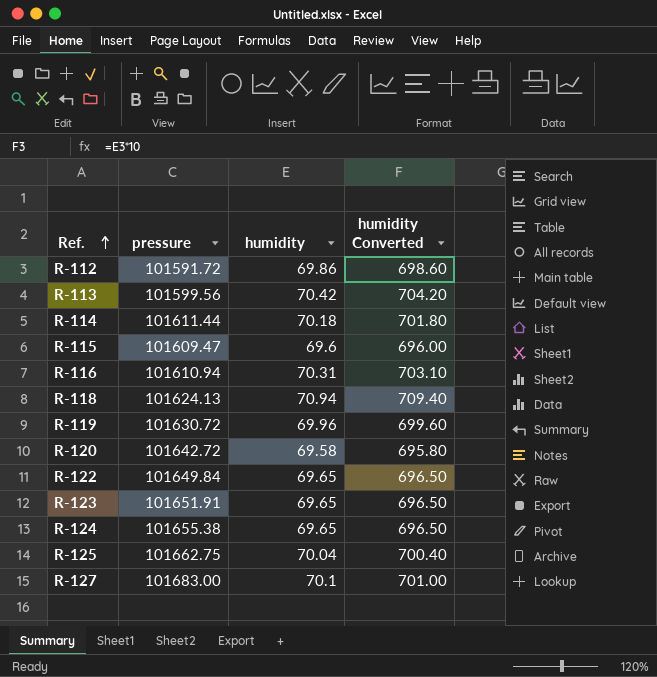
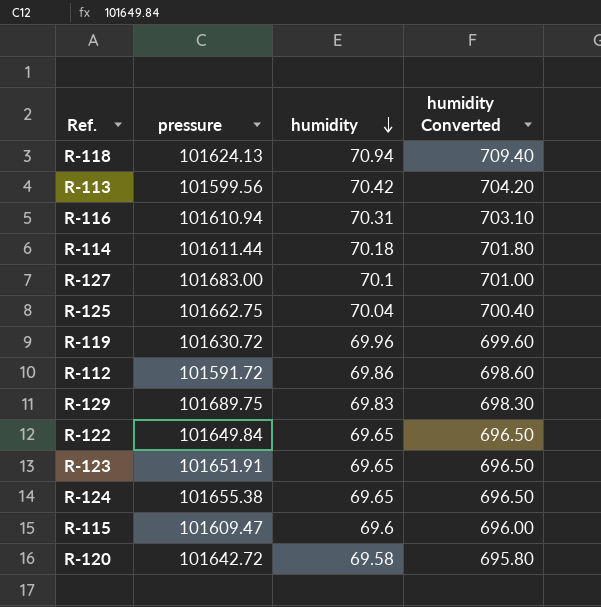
row order: Ref. ascending -> humidity descending
row R-129: none -> 101689.75 | 69.83 | 698.30

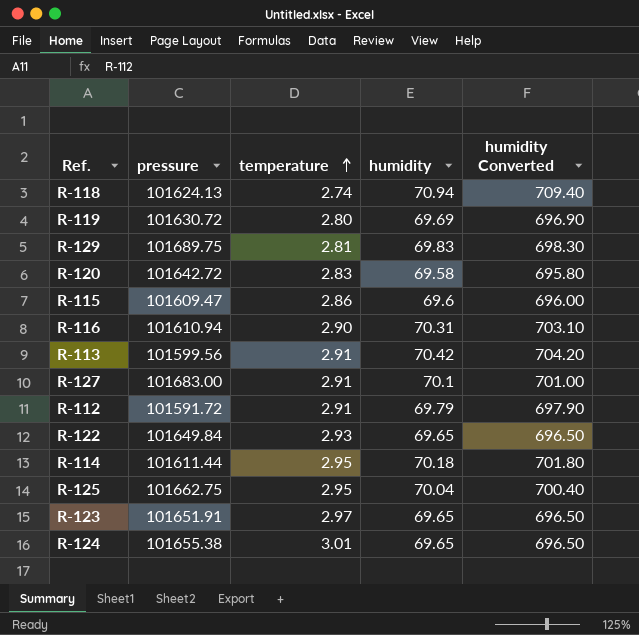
row order: humidity descending -> temperature ascending
column temperature | position: none -> 3
R-119 | humidity: 69.96 -> 69.69
R-119 | humidity Converted: 699.60 -> 696.90
R-112 | humidity: 69.86 -> 69.79
R-112 | humidity Converted: 698.60 -> 697.90

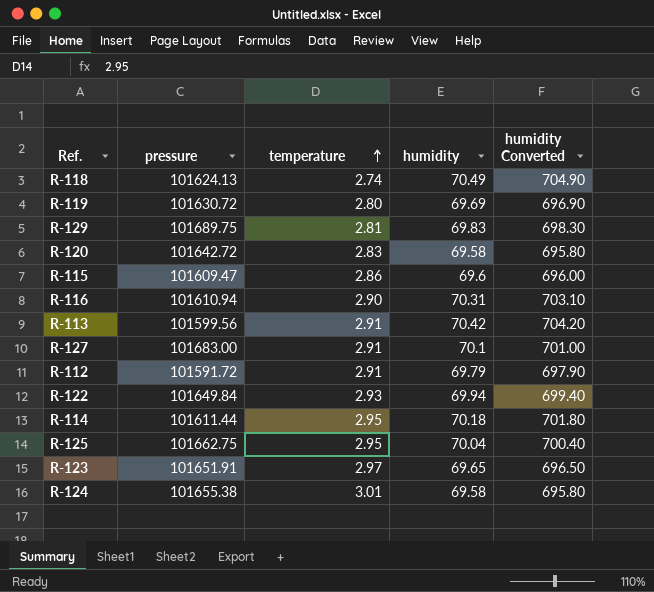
R-118 | humidity: 70.94 -> 70.49
R-118 | humidity Converted: 709.40 -> 704.90
R-122 | humidity: 69.65 -> 69.94
R-122 | humidity Converted: 696.50 -> 699.40
R-124 | humidity: 69.65 -> 69.58
R-124 | humidity Converted: 696.50 -> 695.80

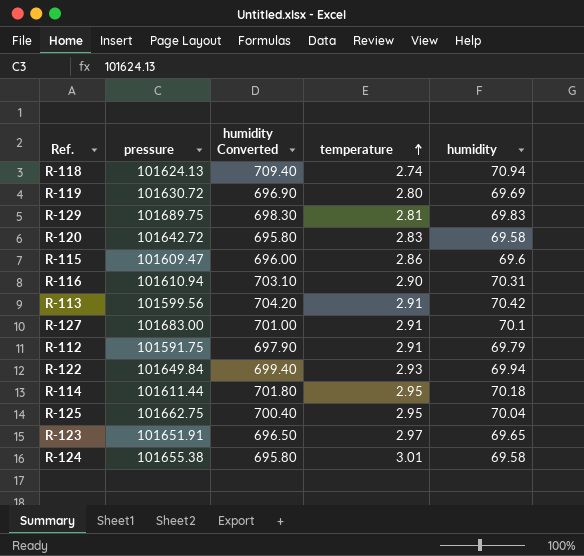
column humidity Converted | position: 5 -> 3
R-118 | humidity Converted: 704.90 -> 709.40
R-118 | humidity: 70.49 -> 70.94
R-112 | pressure: 101591.72 -> 101591.75

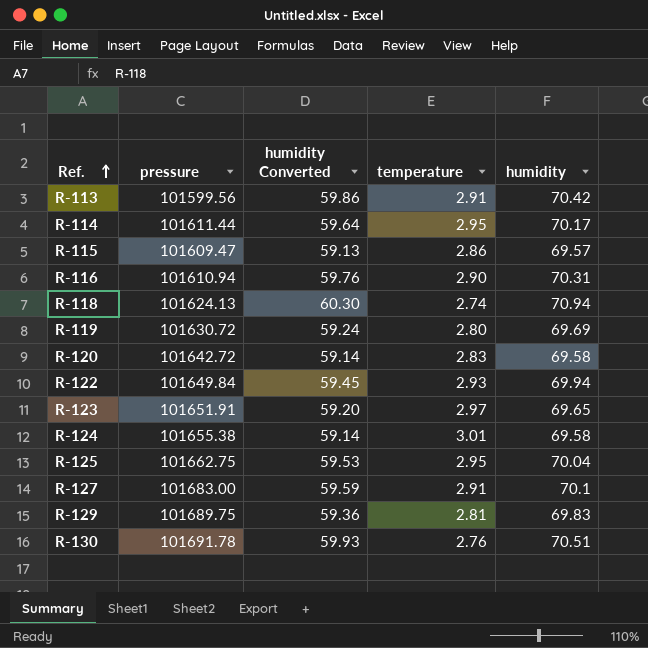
row order: temperature ascending -> Ref. ascending
column humidity Converted | formula: [humidity] * 10 -> [humidity] * 0.85
row R-112: 101591.75 | 697.90 | 2.91 | 69.79 -> none
R-114 | humidity: 70.18 -> 70.17
R-115 | humidity: 69.6 -> 69.57
row R-130: none -> 101691.78 | 59.93 | 2.76 | 70.51

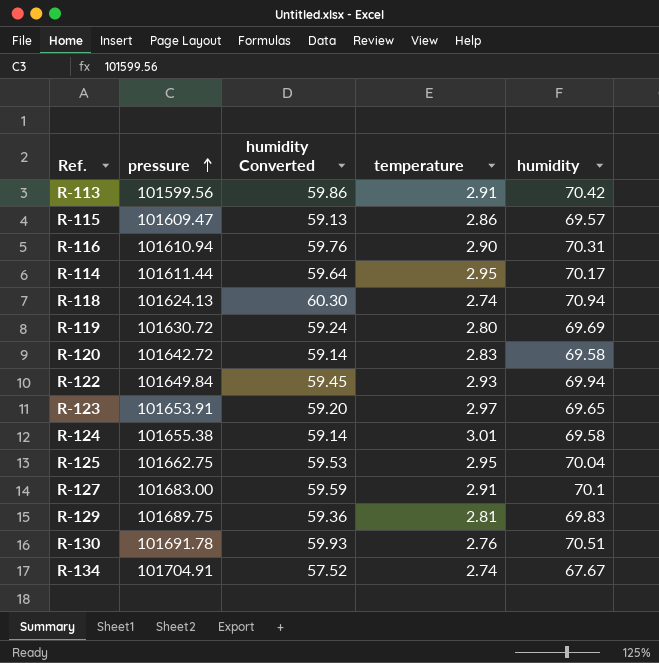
row order: Ref. ascending -> pressure ascending
R-123 | pressure: 101651.91 -> 101653.91
row R-134: none -> 101704.91 | 57.52 | 2.74 | 67.67

